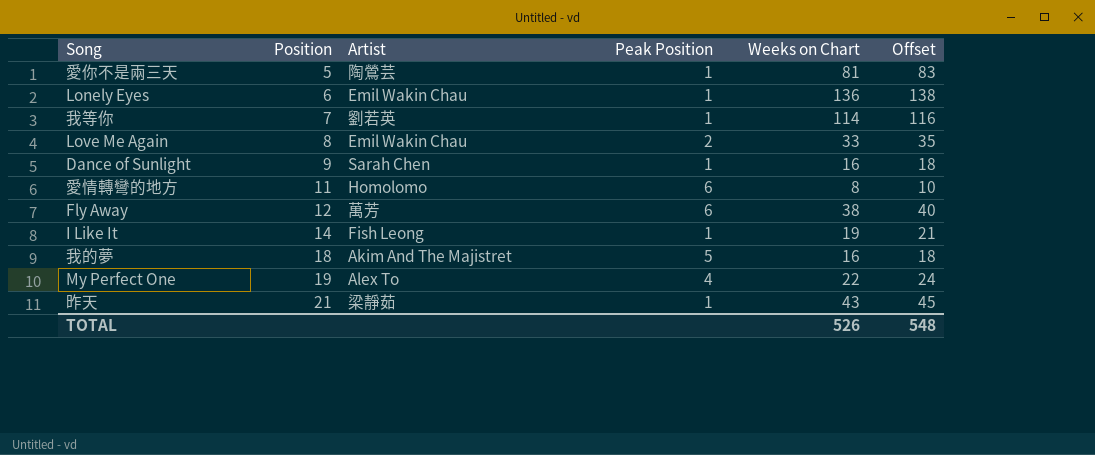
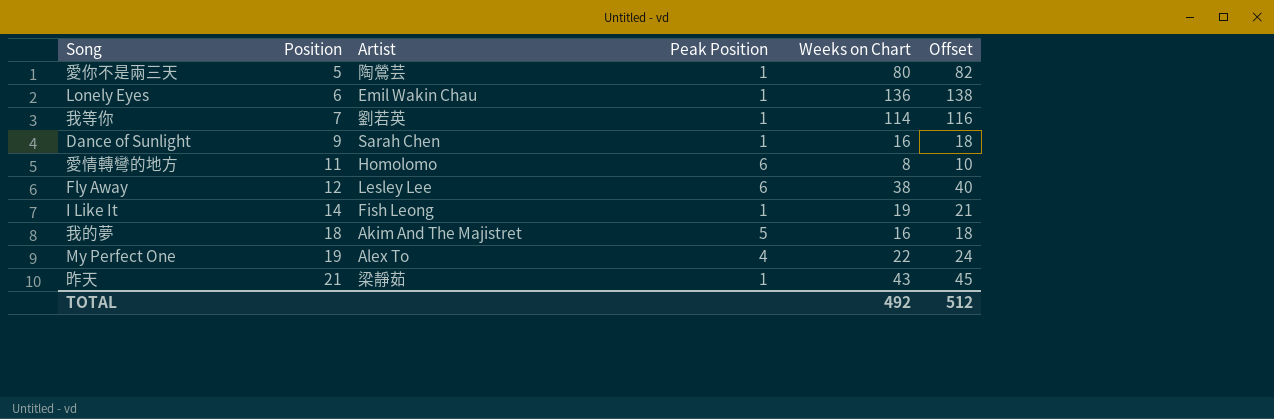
row Love Me Again: 8 | Emil Wakin Chau | 2 | 33 | 35 -> none
愛你不是兩三天 | Weeks on Chart: 81 -> 80
愛你不是兩三天 | Offset: 83 -> 82
Fly Away | Artist: 萬芳 -> Lesley Lee
TOTAL | Weeks on Chart: 526 -> 492
TOTAL | Offset: 548 -> 512

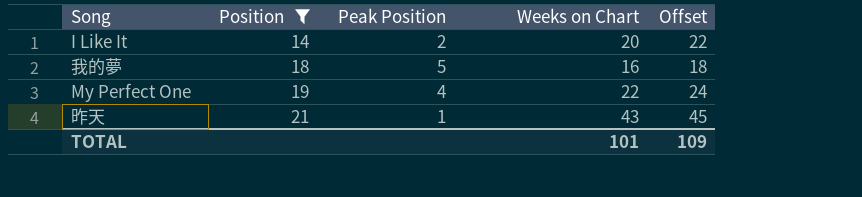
filter: none -> Position >= 14
column Artist | position: 3 -> none
I Like It | Peak Position: 1 -> 2
I Like It | Weeks on Chart: 19 -> 20
I Like It | Offset: 21 -> 22
TOTAL | Weeks on Chart: 492 -> 101
TOTAL | Offset: 512 -> 109

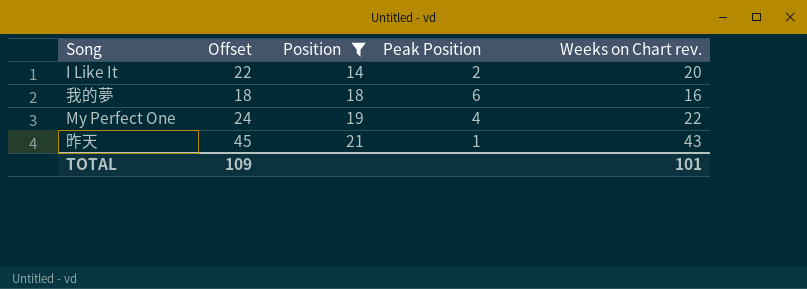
column Offset | position: 5 -> 2
column name: Weeks on Chart -> Weeks on Chart rev.
我的夢 | Peak Position: 5 -> 6

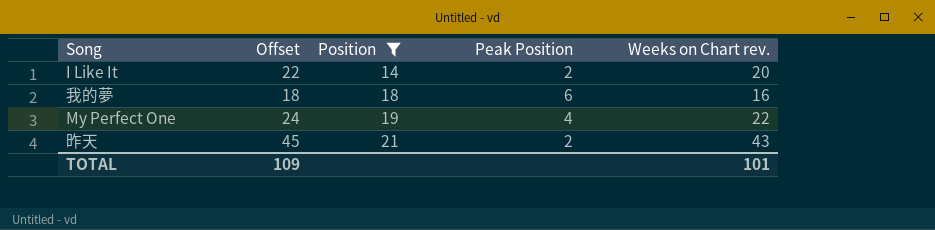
昨天 | Peak Position: 1 -> 2

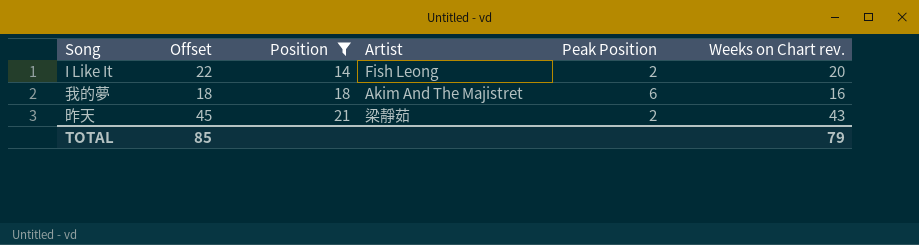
column Artist | position: none -> 4
row My Perfect One: 24 | 19 | 4 | 22 -> none
TOTAL | Offset: 109 -> 85
TOTAL | Weeks on Chart rev.: 101 -> 79

